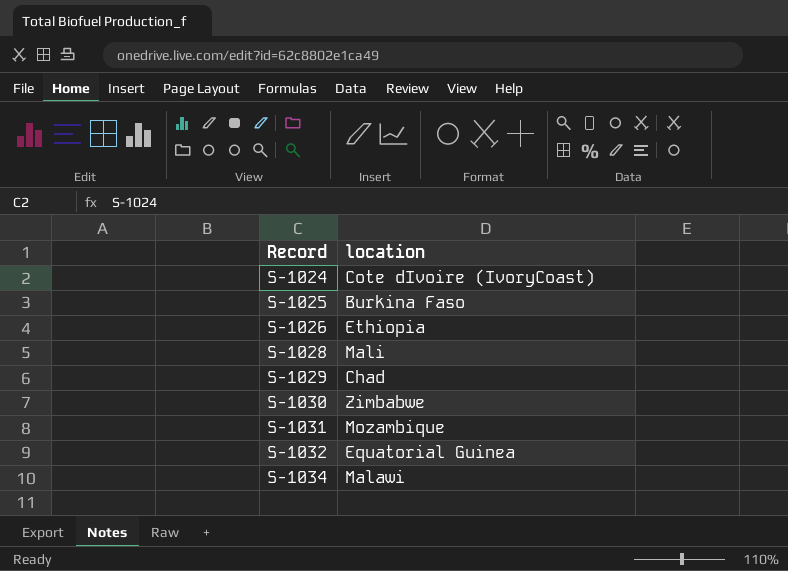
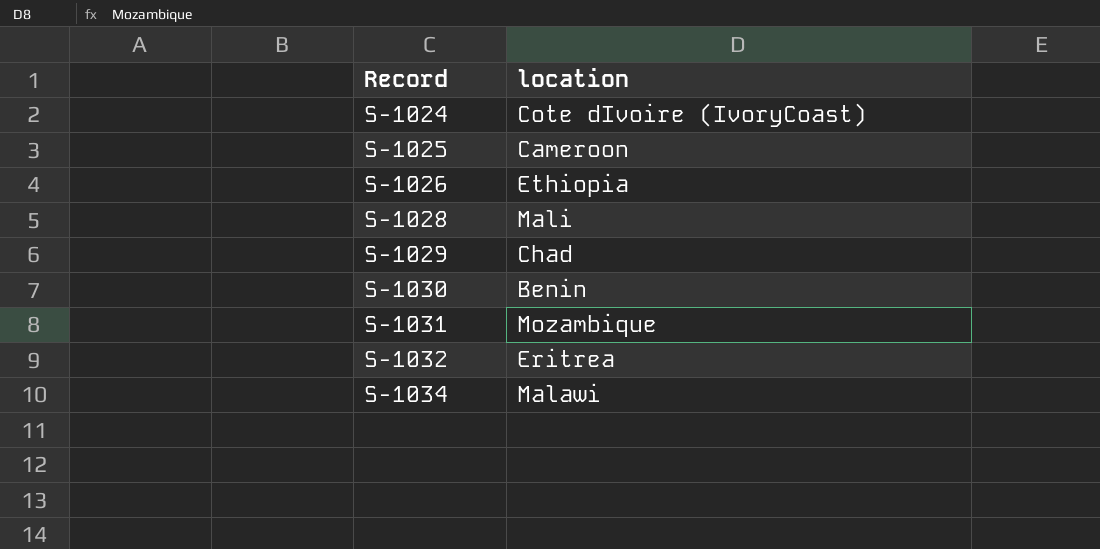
S-1025 | location: Burkina Faso -> Cameroon
S-1030 | location: Zimbabwe -> Benin
S-1032 | location: Equatorial Guinea -> Eritrea

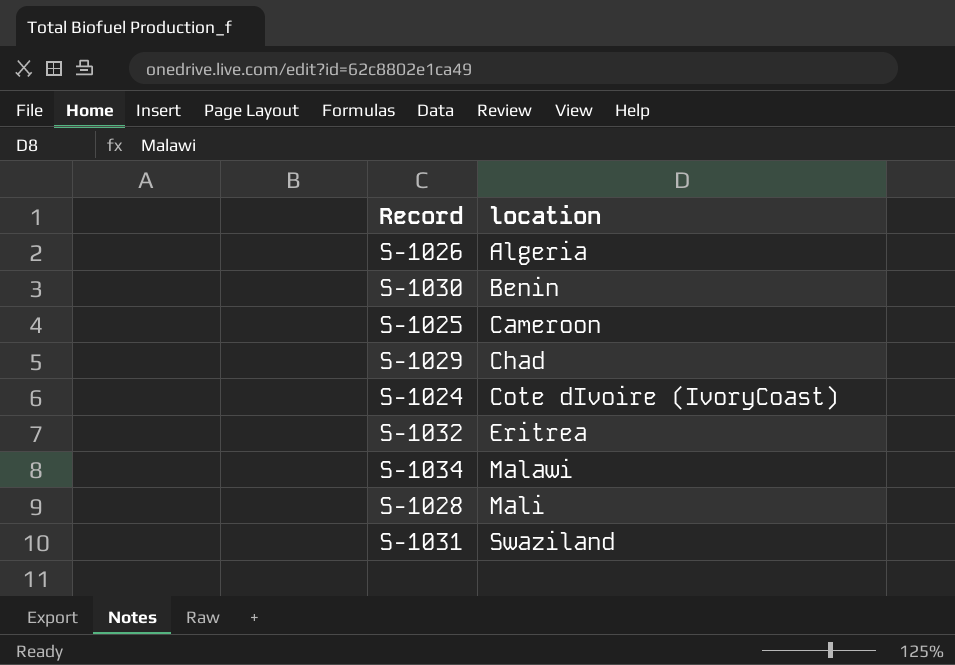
row order: Record ascending -> location ascending
S-1026 | location: Ethiopia -> Algeria
S-1031 | location: Mozambique -> Swaziland

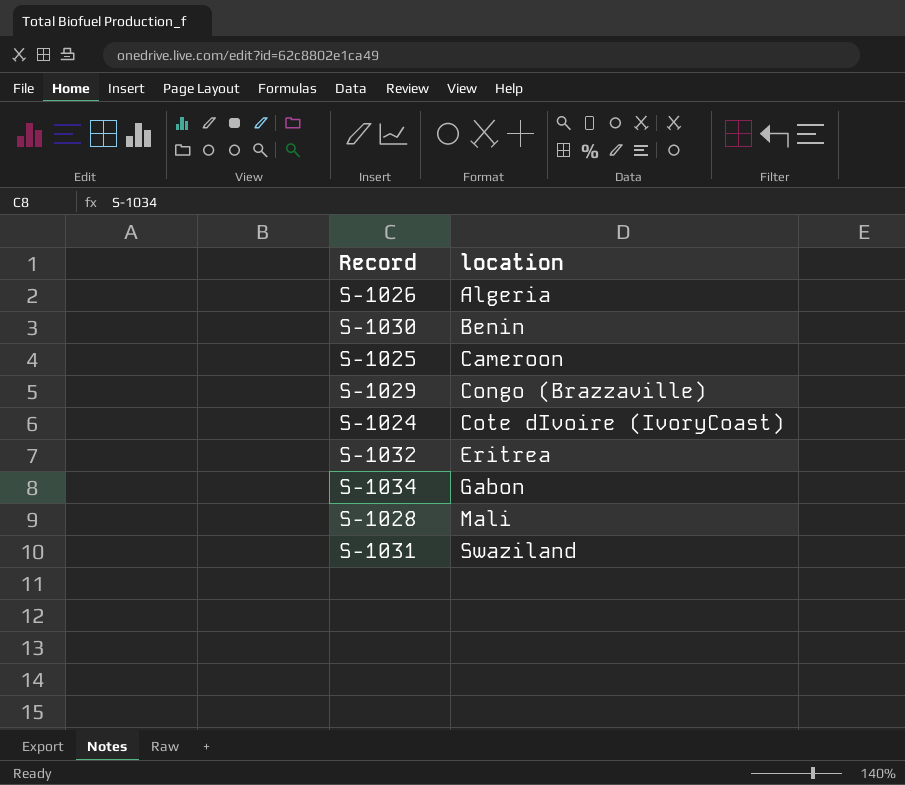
S-1029 | location: Chad -> Congo (Brazzaville)
S-1034 | location: Malawi -> Gabon

